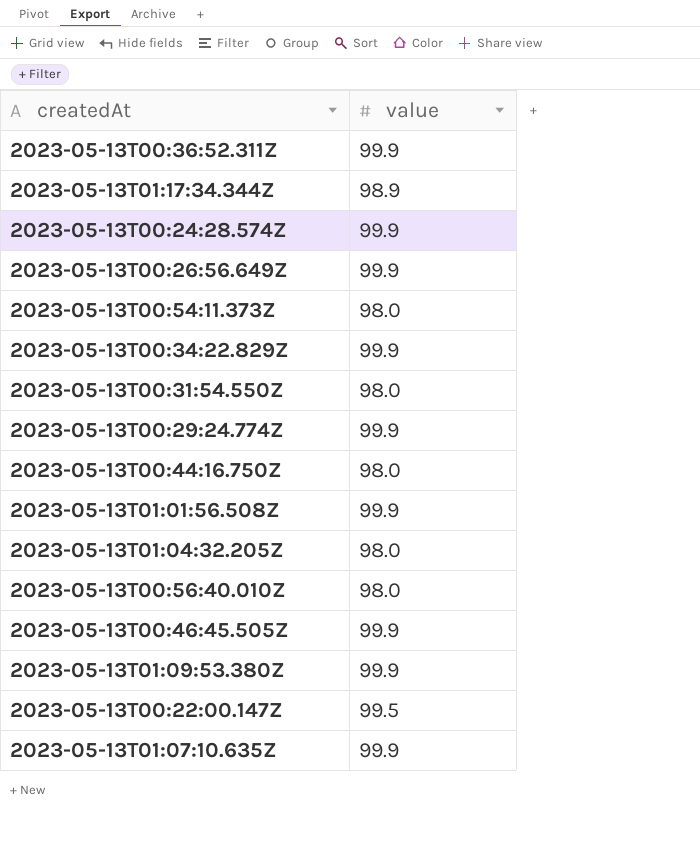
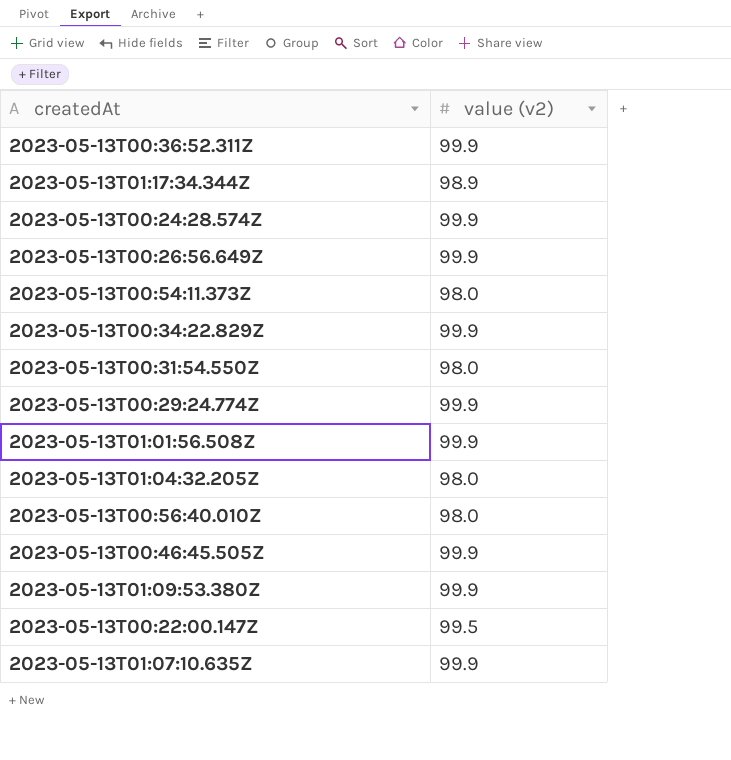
column name: value -> value (v2)
row 2023-05-13T00:44:16.750Z: 98.0 -> none

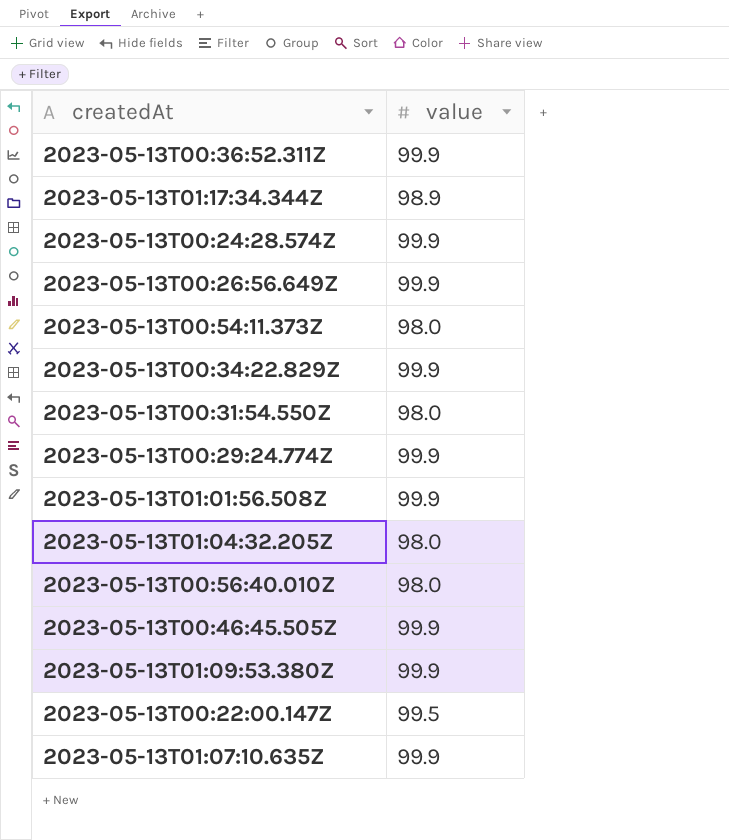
column name: value (v2) -> value

